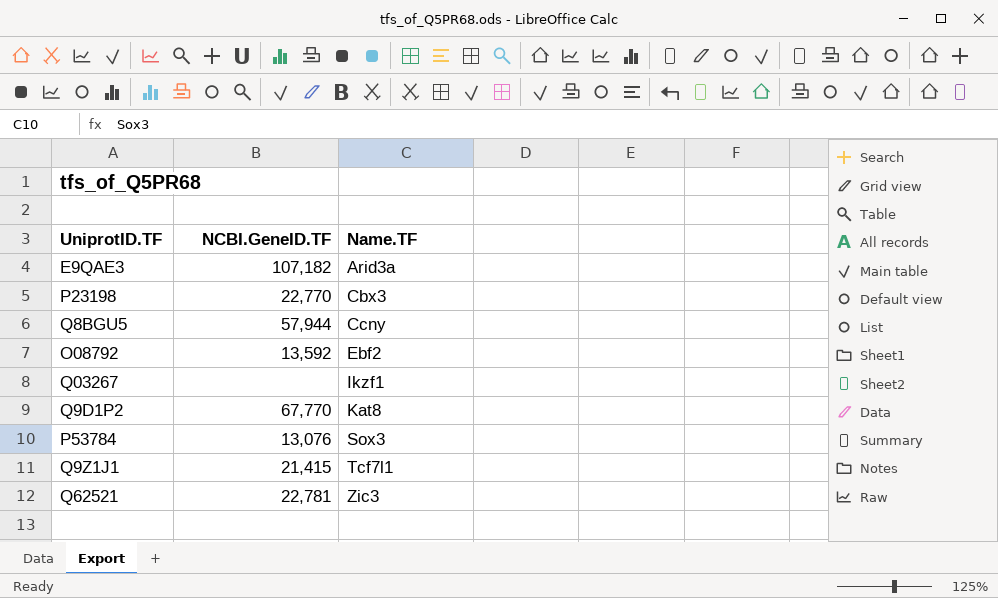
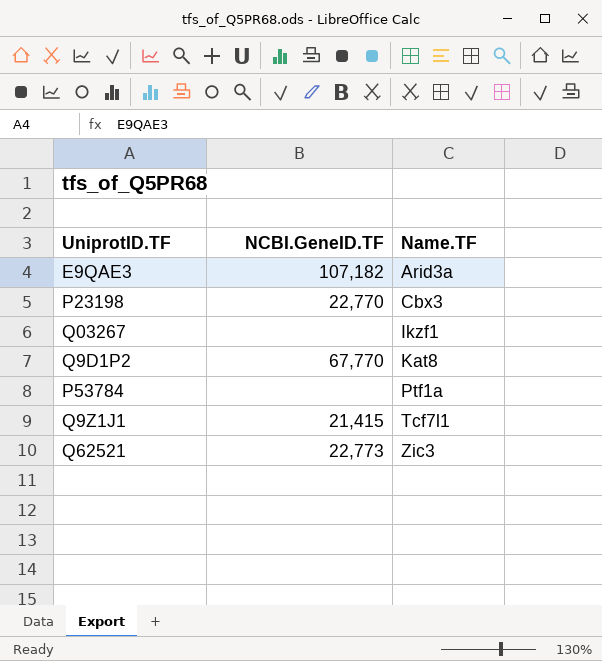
row Q8BGU5: 57,944 | Ccny -> none
row O08792: 13,592 | Ebf2 -> none
P53784 | NCBI.GeneID.TF: 13,076 -> none
P53784 | Name.TF: Sox3 -> Ptf1a
Q62521 | NCBI.GeneID.TF: 22,781 -> 22,773

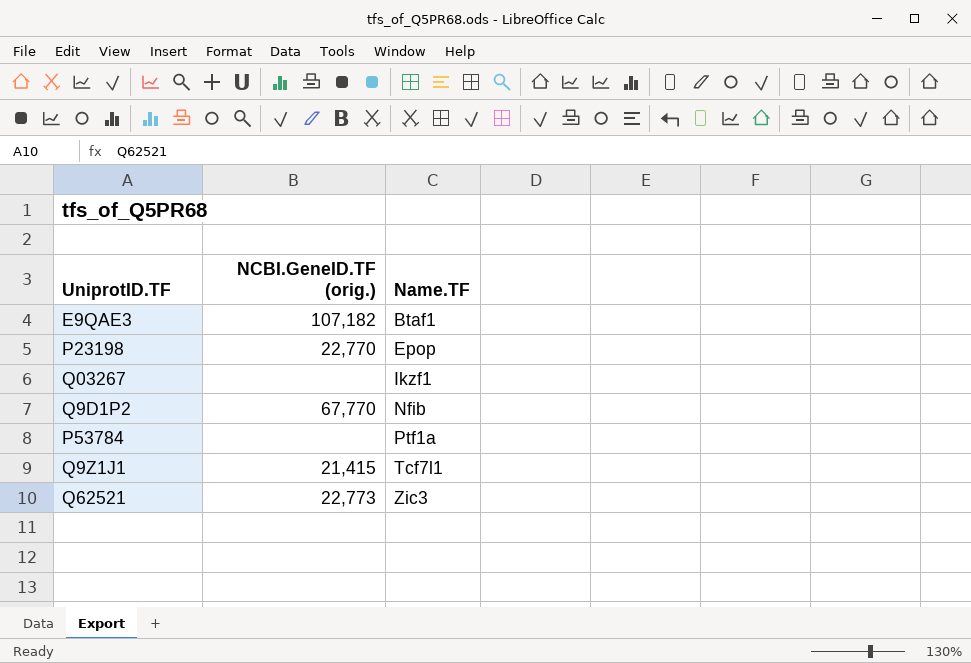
column name: NCBI.GeneID.TF -> NCBI.GeneID.TF (orig.)
E9QAE3 | Name.TF: Arid3a -> Btaf1
P23198 | Name.TF: Cbx3 -> Epop
Q9D1P2 | Name.TF: Kat8 -> Nfib

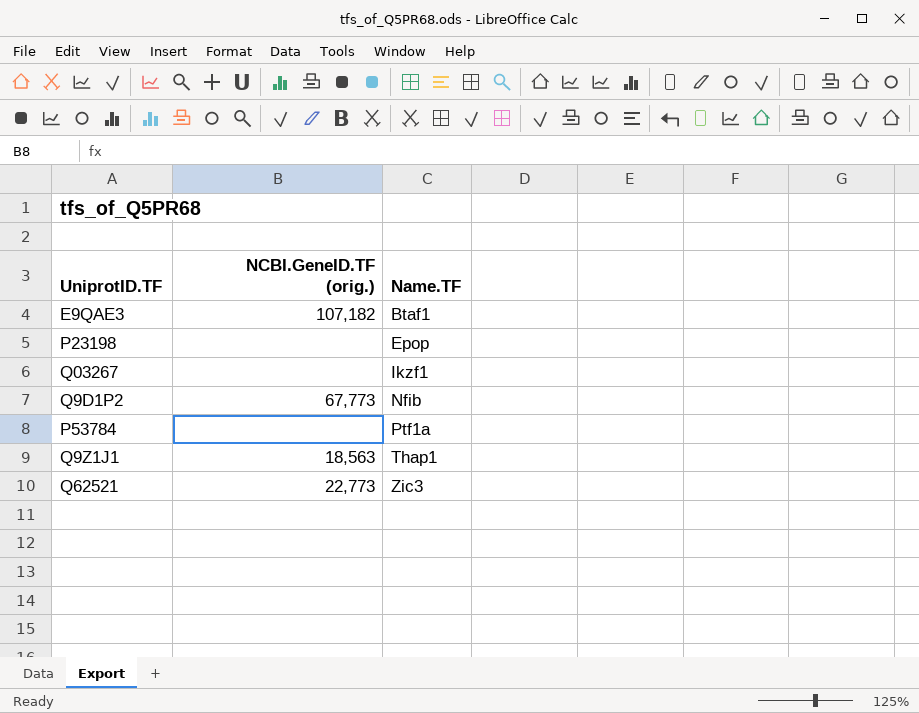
P23198 | NCBI.GeneID.TF (orig.): 22,770 -> none
Q9D1P2 | NCBI.GeneID.TF (orig.): 67,770 -> 67,773
Q9Z1J1 | NCBI.GeneID.TF (orig.): 21,415 -> 18,563
Q9Z1J1 | Name.TF: Tcf7l1 -> Thap1

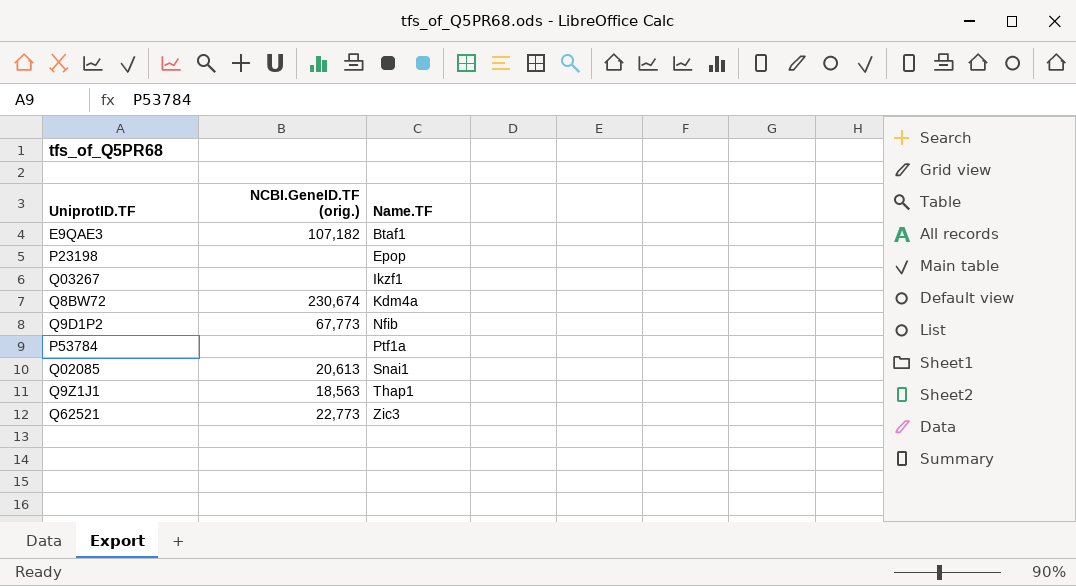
row Q8BW72: none -> 230,674 | Kdm4a
row Q02085: none -> 20,613 | Snai1

